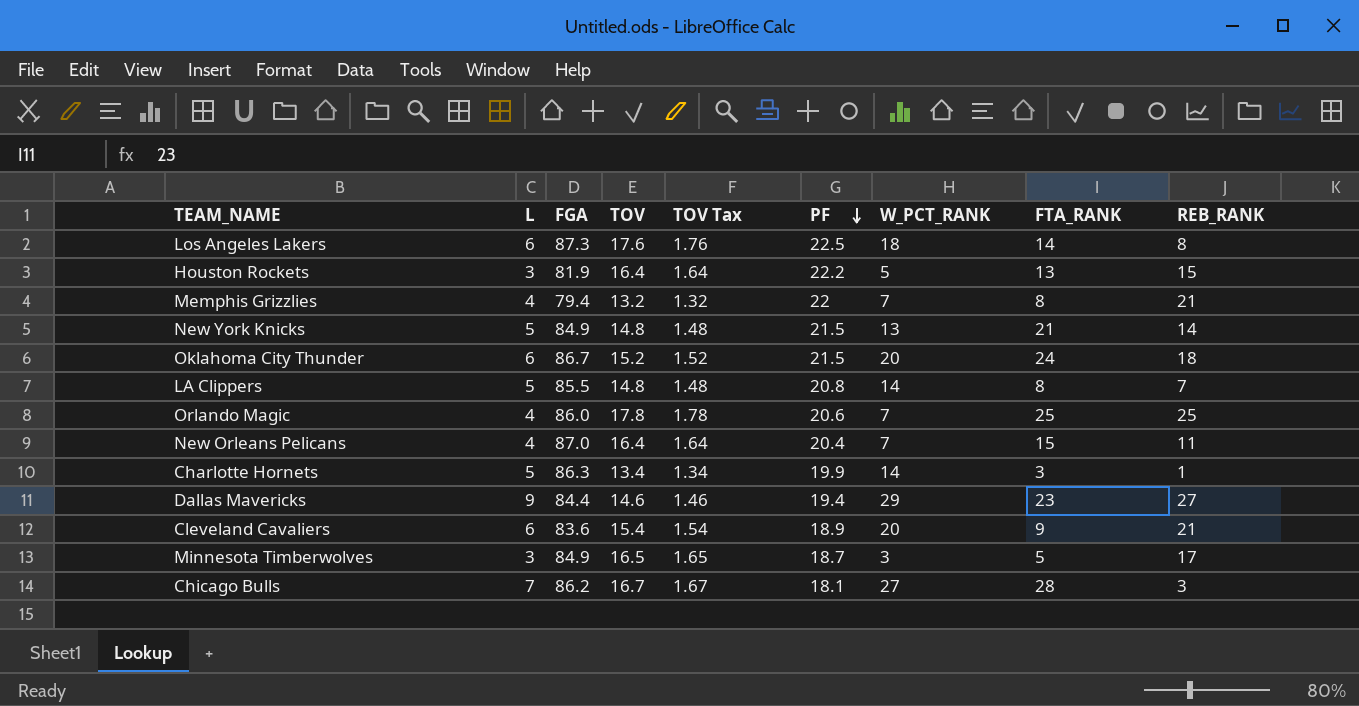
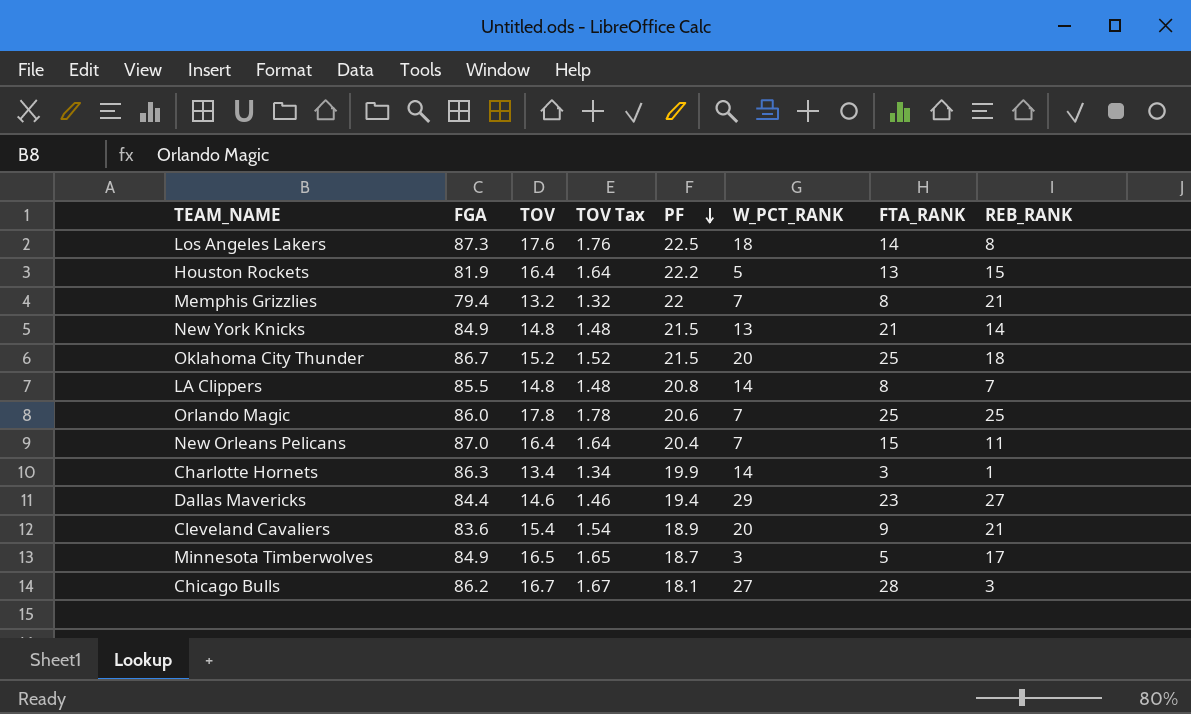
column L | position: 2 -> none
Oklahoma City Thunder | FTA_RANK: 24 -> 25

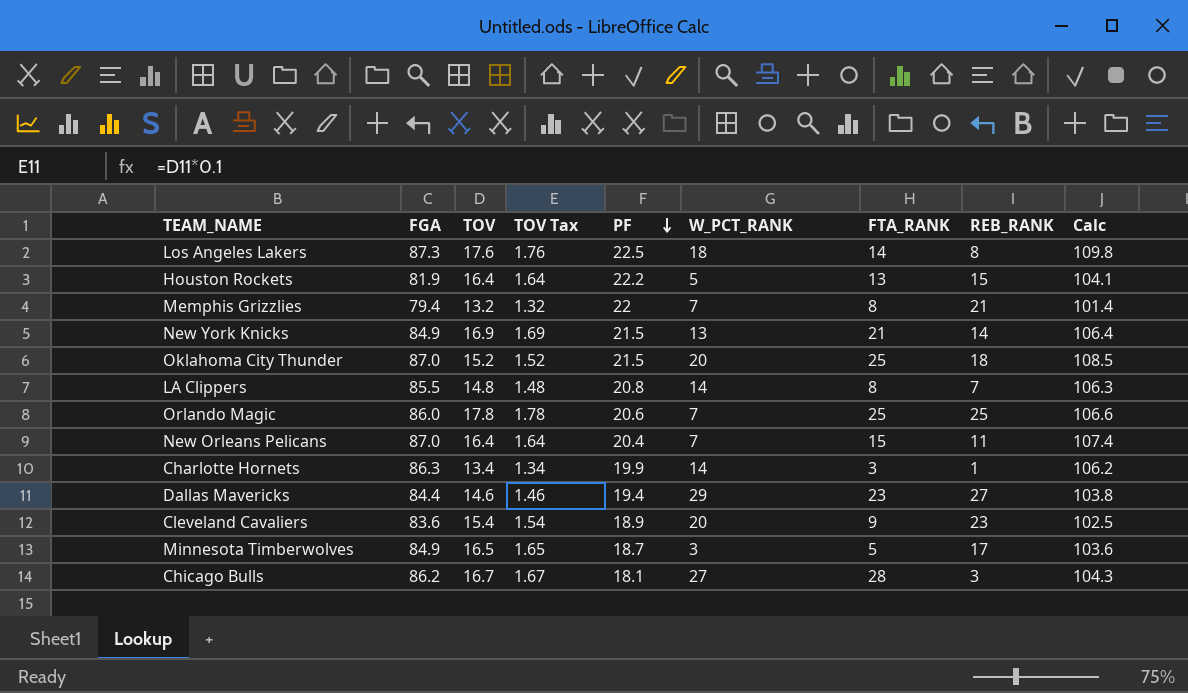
column Calc | formula: none -> [FGA] + [PF]
New York Knicks | TOV: 14.8 -> 16.9
New York Knicks | TOV Tax: 1.48 -> 1.69
Oklahoma City Thunder | FGA: 86.7 -> 87.0
Cleveland Cavaliers | REB_RANK: 21 -> 23

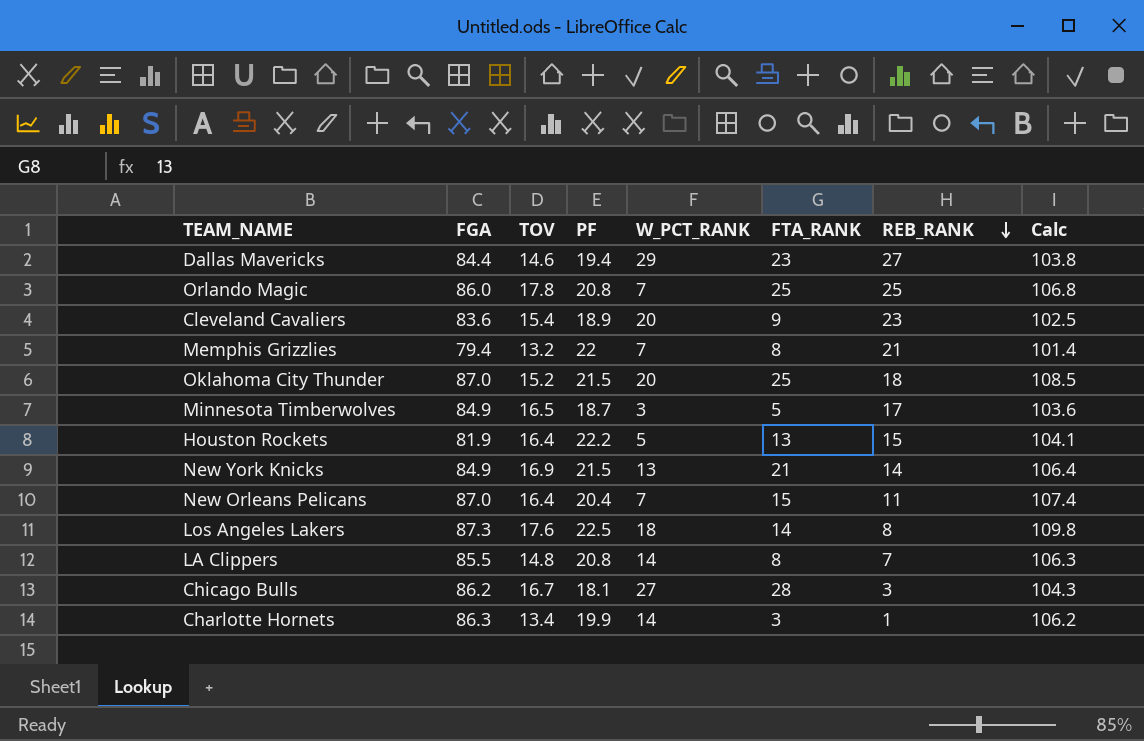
row order: PF descending -> REB_RANK descending
column TOV Tax | formula: [TOV] * 0.1 -> none
Orlando Magic | PF: 20.6 -> 20.8
Orlando Magic | Calc: 106.6 -> 106.8

